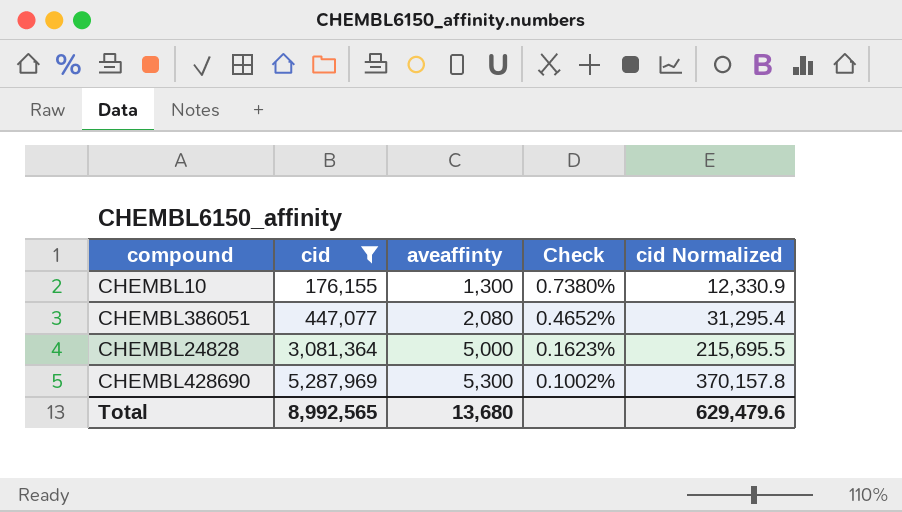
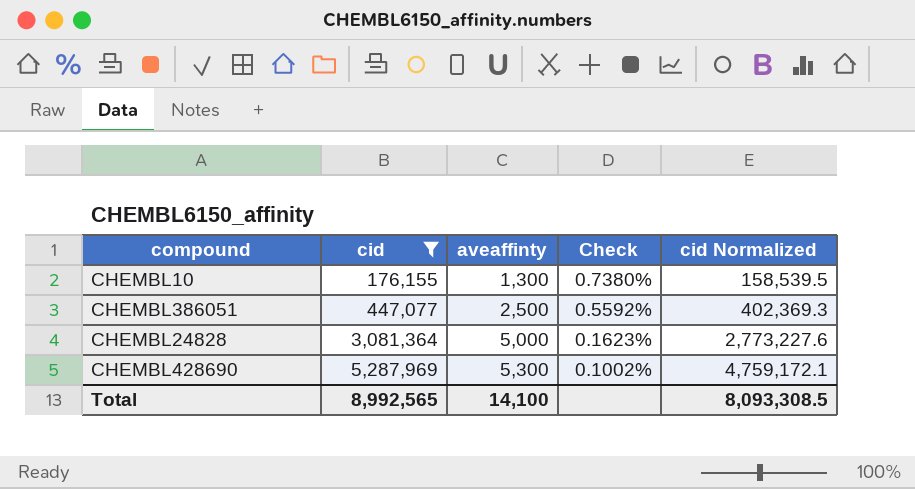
column cid Normalized | formula: [cid] * 0.07 -> [cid] * 0.9
CHEMBL386051 | aveaffinty: 2,080 -> 2,500
CHEMBL386051 | Check: 0.4652% -> 0.5592%
Total | aveaffinty: 13,680 -> 14,100
Total | cid Normalized: 629,479.6 -> 8,093,308.5

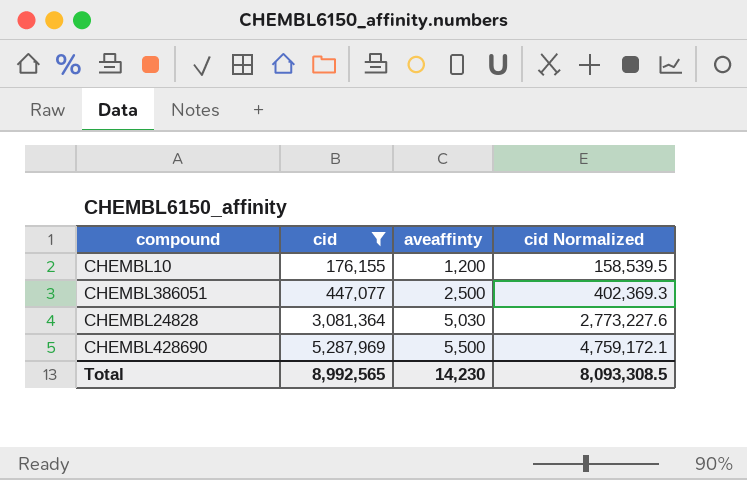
column Check | formula: [aveaffinty] / [cid] -> none
CHEMBL10 | aveaffinty: 1,300 -> 1,200
CHEMBL24828 | aveaffinty: 5,000 -> 5,030
CHEMBL428690 | aveaffinty: 5,300 -> 5,500
Total | aveaffinty: 14,100 -> 14,230

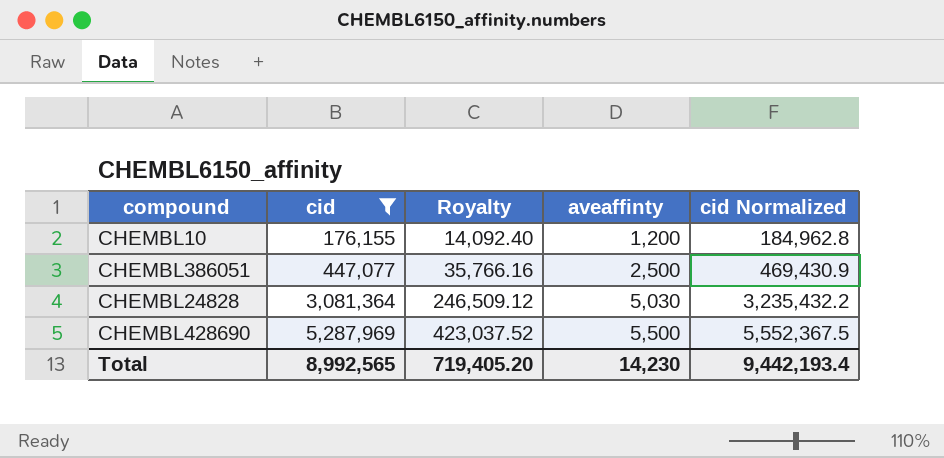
column Royalty | formula: none -> [cid] * 0.08
column cid Normalized | formula: [cid] * 0.9 -> [cid] * 1.05
Total | cid Normalized: 8,093,308.5 -> 9,442,193.4

